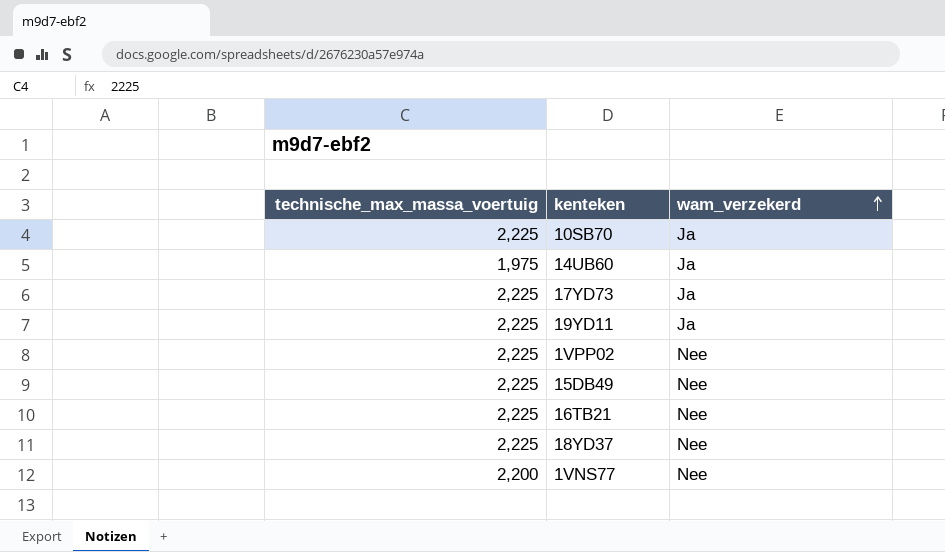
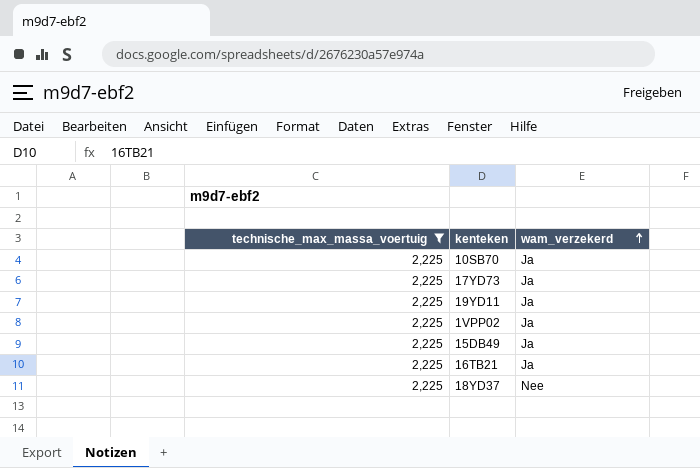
filter: none -> technische_max_massa_voertuig = 2,225
1VPP02 | wam_verzekerd: Nee -> Ja
15DB49 | wam_verzekerd: Nee -> Ja
16TB21 | wam_verzekerd: Nee -> Ja

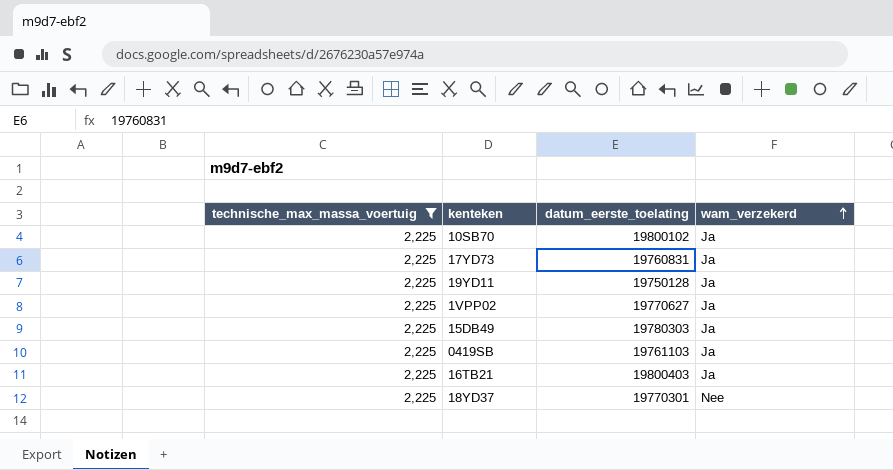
column datum_eerste_toelating | position: none -> 3
row 0419SB: none -> 2,225 | 19761103 | Ja

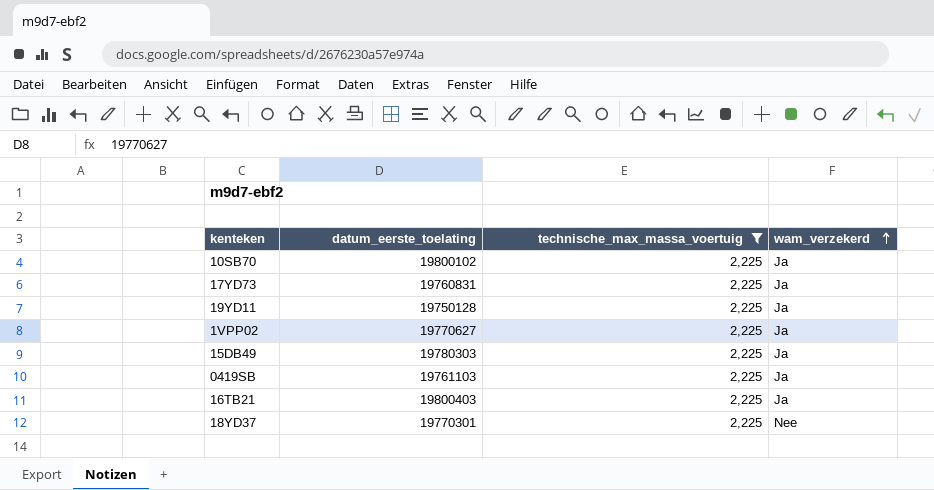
column technische_max_massa_voertuig | position: 1 -> 3

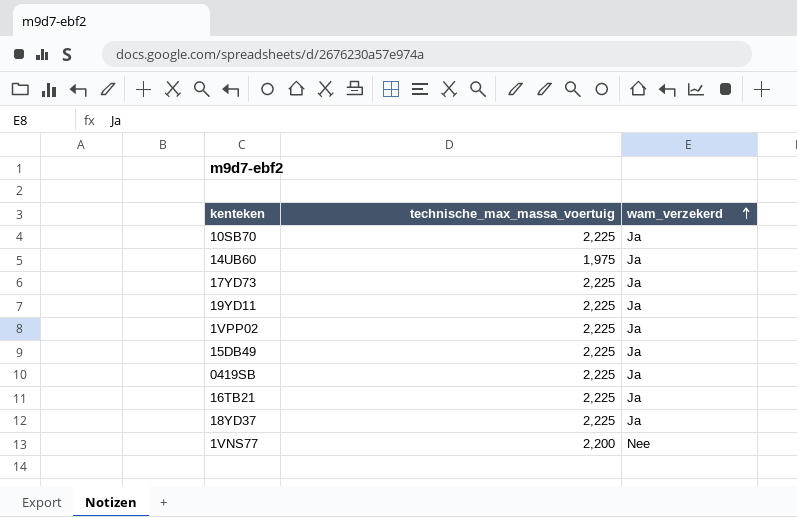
filter: technische_max_massa_voertuig = 2,225 -> none
column datum_eerste_toelating | position: 2 -> none
18YD37 | wam_verzekerd: Nee -> Ja

